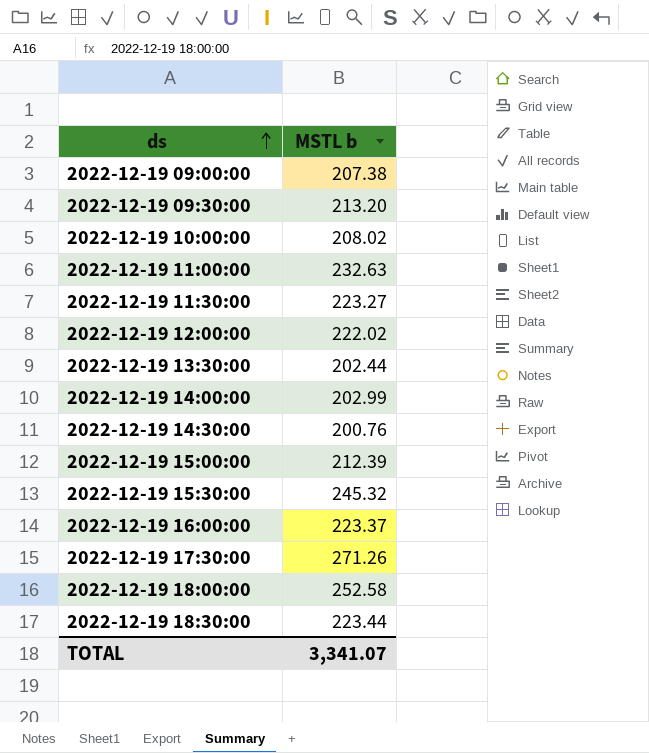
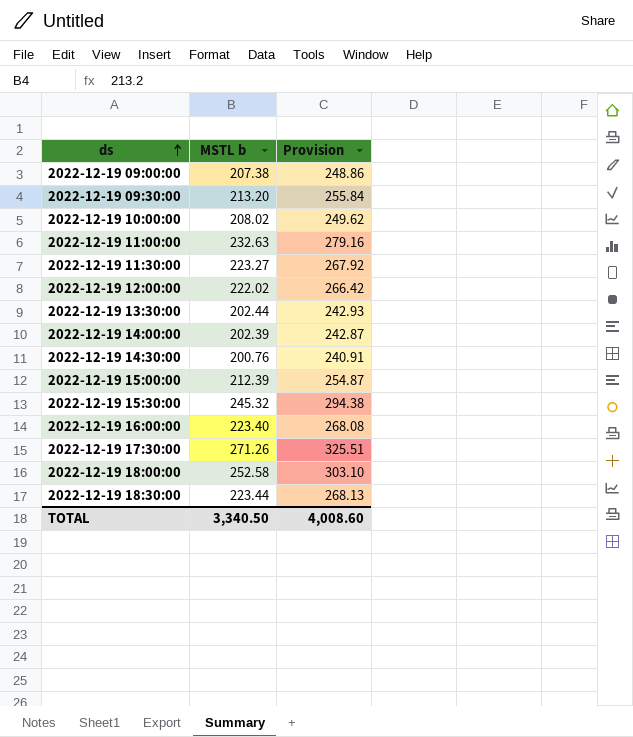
column Provision | formula: none -> [MSTL b] * 1.2
2022-12-19 14:00:00 | MSTL b: 202.99 -> 202.39
2022-12-19 16:00:00 | MSTL b: 223.37 -> 223.40
TOTAL | MSTL b: 3,341.07 -> 3,340.50

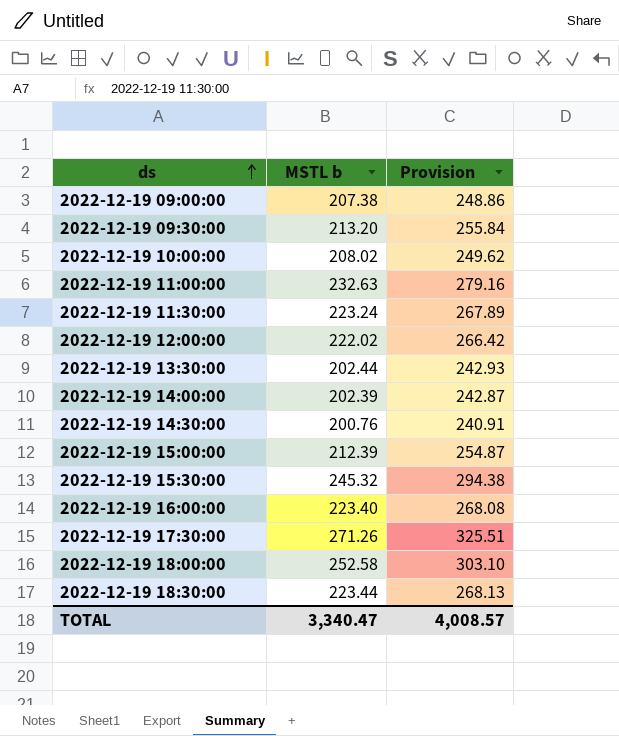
2022-12-19 11:30:00 | MSTL b: 223.27 -> 223.24
2022-12-19 11:30:00 | Provision: 267.92 -> 267.89
TOTAL | MSTL b: 3,340.50 -> 3,340.47
TOTAL | Provision: 4,008.60 -> 4,008.57

